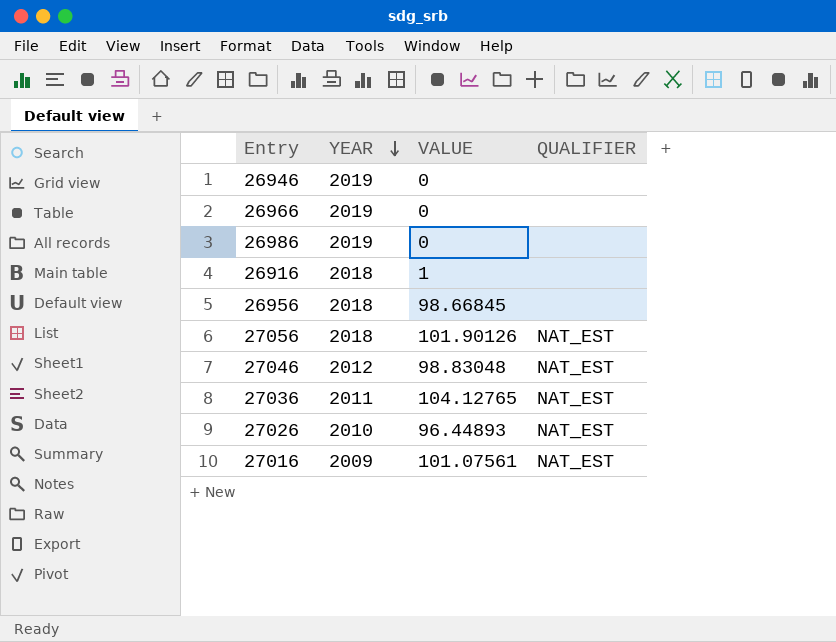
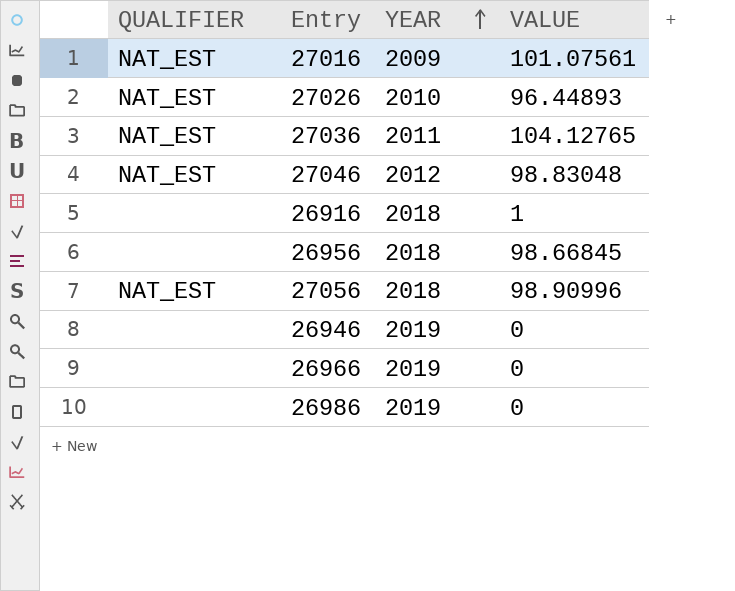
row order: YEAR descending -> YEAR ascending
column QUALIFIER | position: 4 -> 1
27056 | VALUE: 101.90126 -> 98.90996

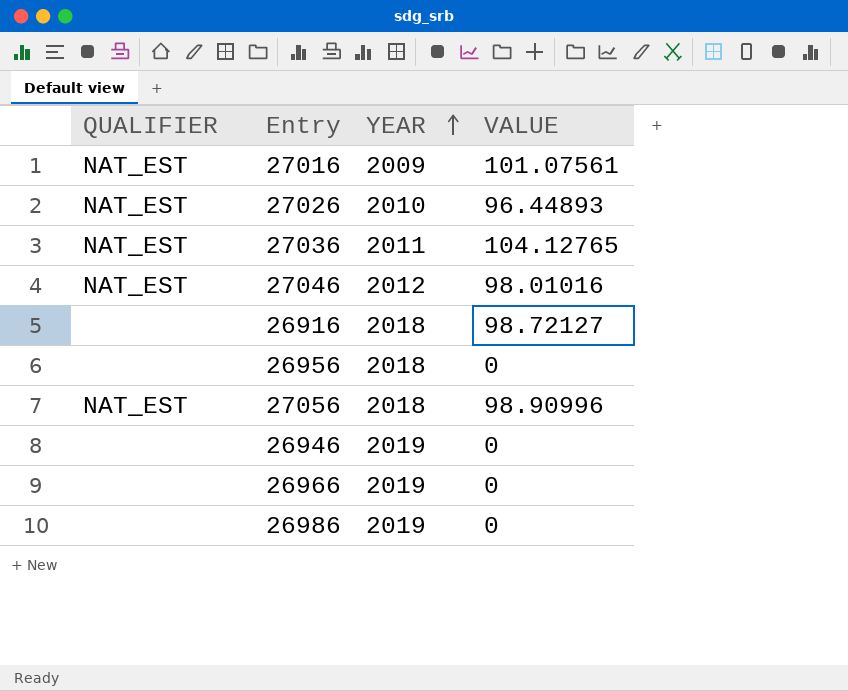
27046 | VALUE: 98.83048 -> 98.01016
26916 | VALUE: 1 -> 98.72127
26956 | VALUE: 98.66845 -> 0

